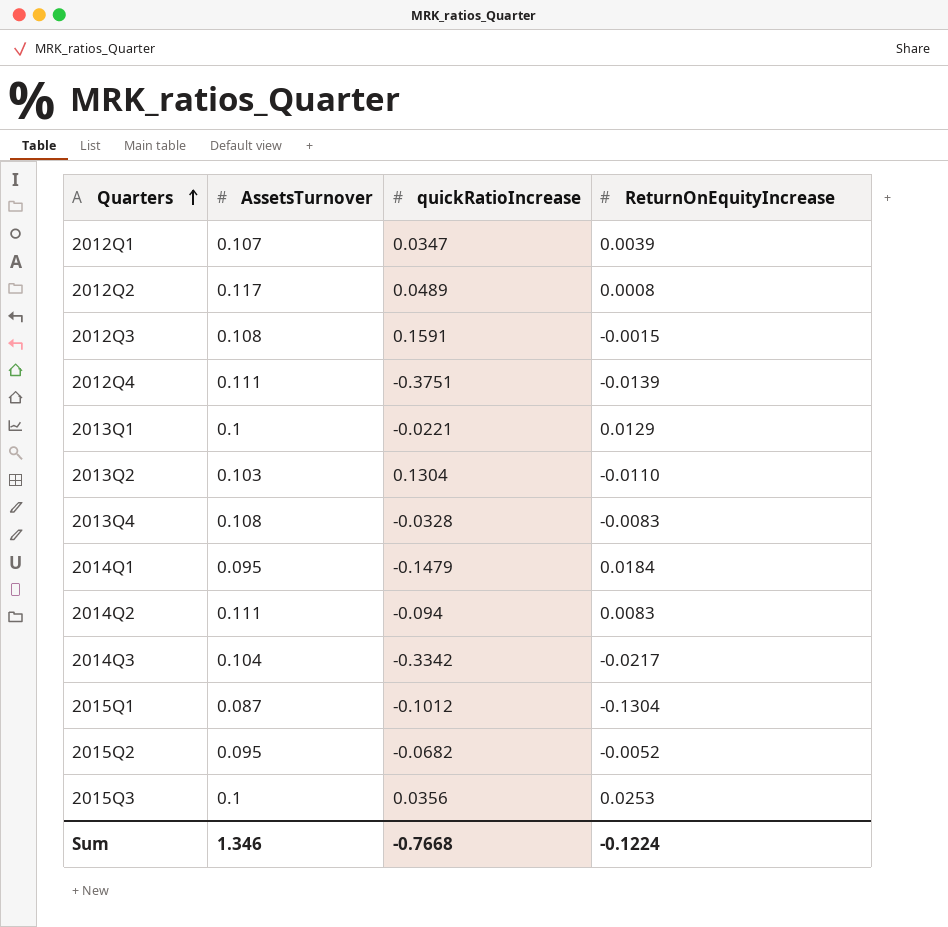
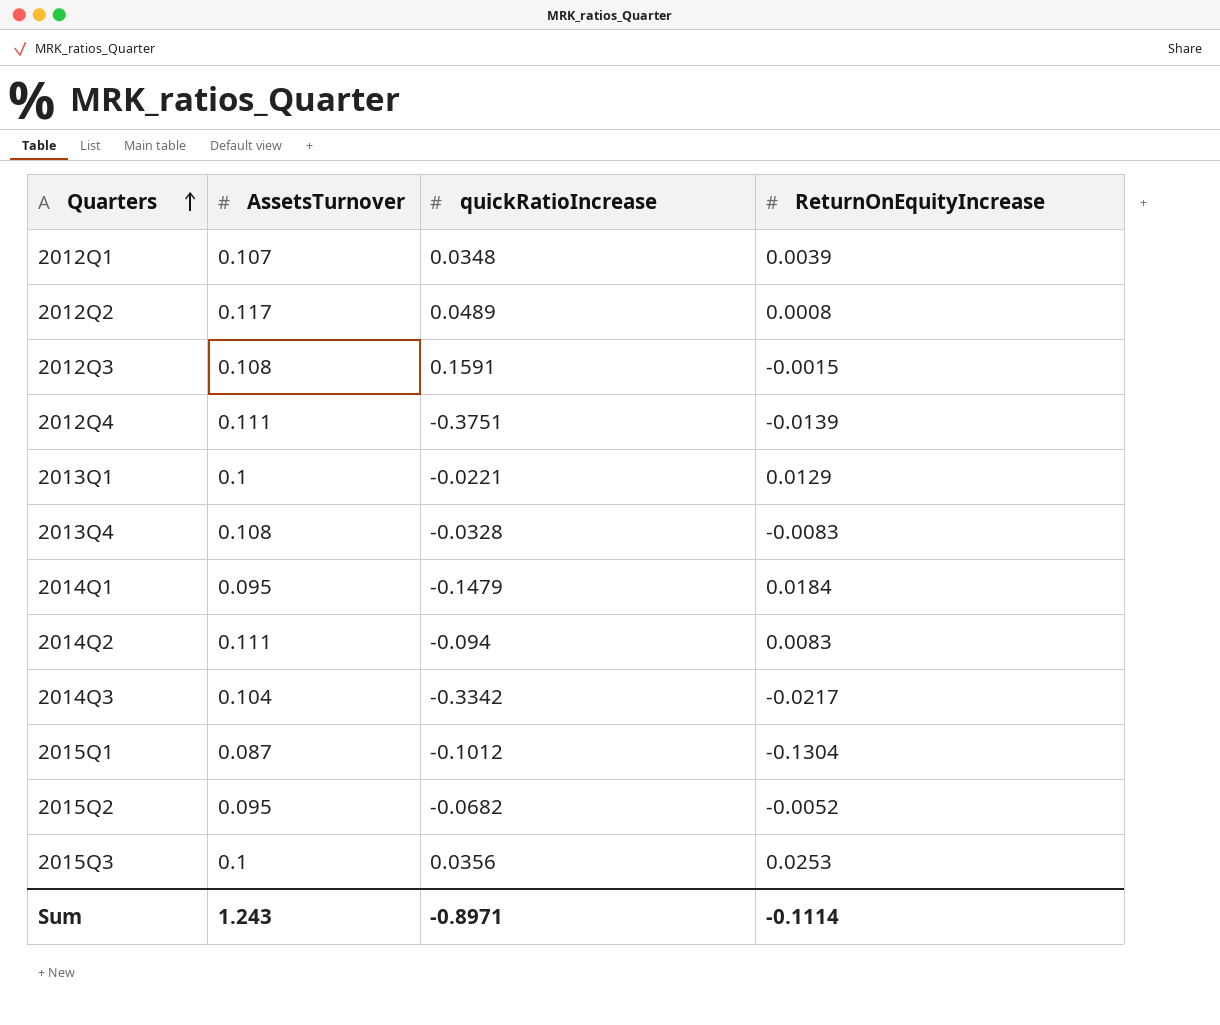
row 2013Q2: 0.103 | 0.1304 | -0.0110 -> none
2012Q1 | quickRatioIncrease: 0.0347 -> 0.0348
Sum | AssetsTurnover: 1.346 -> 1.243
Sum | quickRatioIncrease: -0.7668 -> -0.8971
Sum | ReturnOnEquityIncrease: -0.1224 -> -0.1114

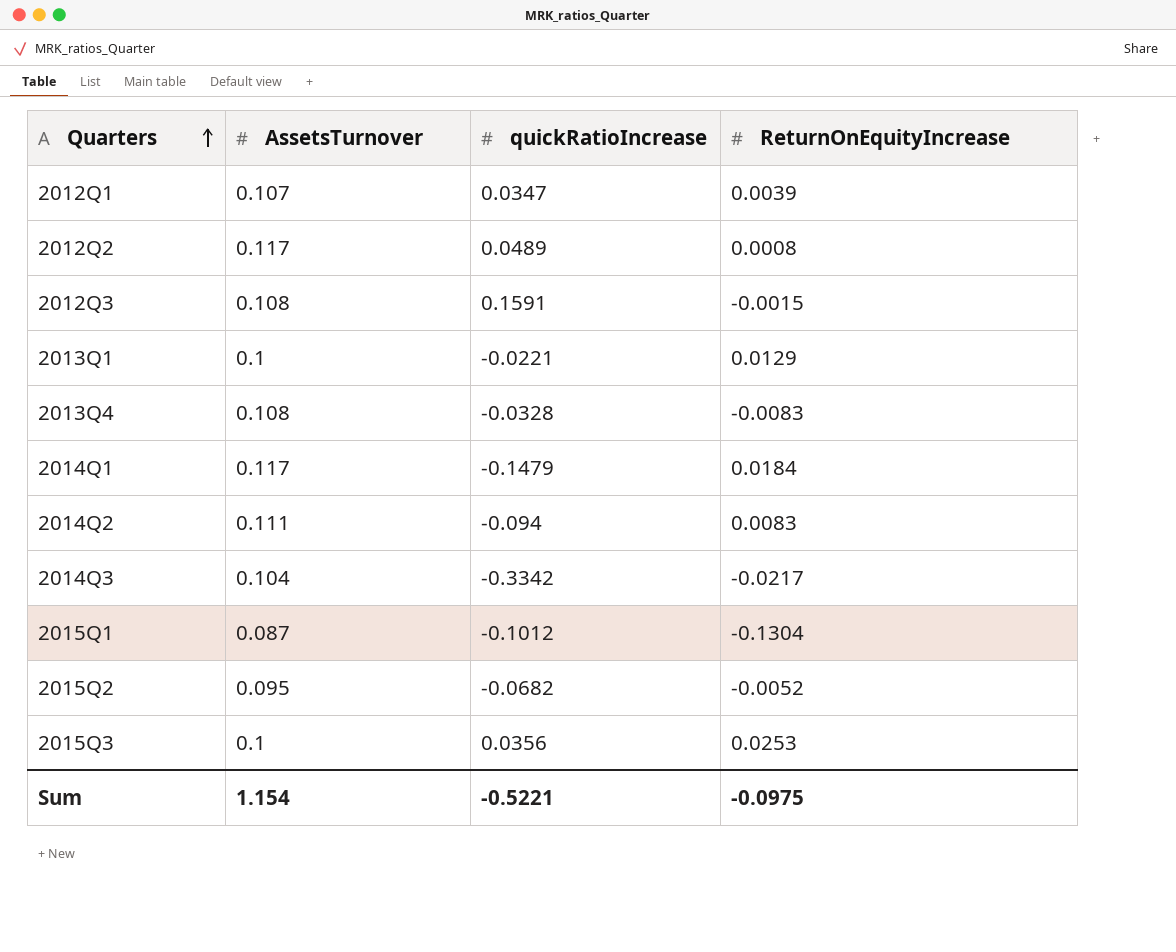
row 2012Q4: 0.111 | -0.3751 | -0.0139 -> none
2012Q1 | quickRatioIncrease: 0.0348 -> 0.0347
2014Q1 | AssetsTurnover: 0.095 -> 0.117
Sum | AssetsTurnover: 1.243 -> 1.154
Sum | quickRatioIncrease: -0.8971 -> -0.5221
Sum | ReturnOnEquityIncrease: -0.1114 -> -0.0975

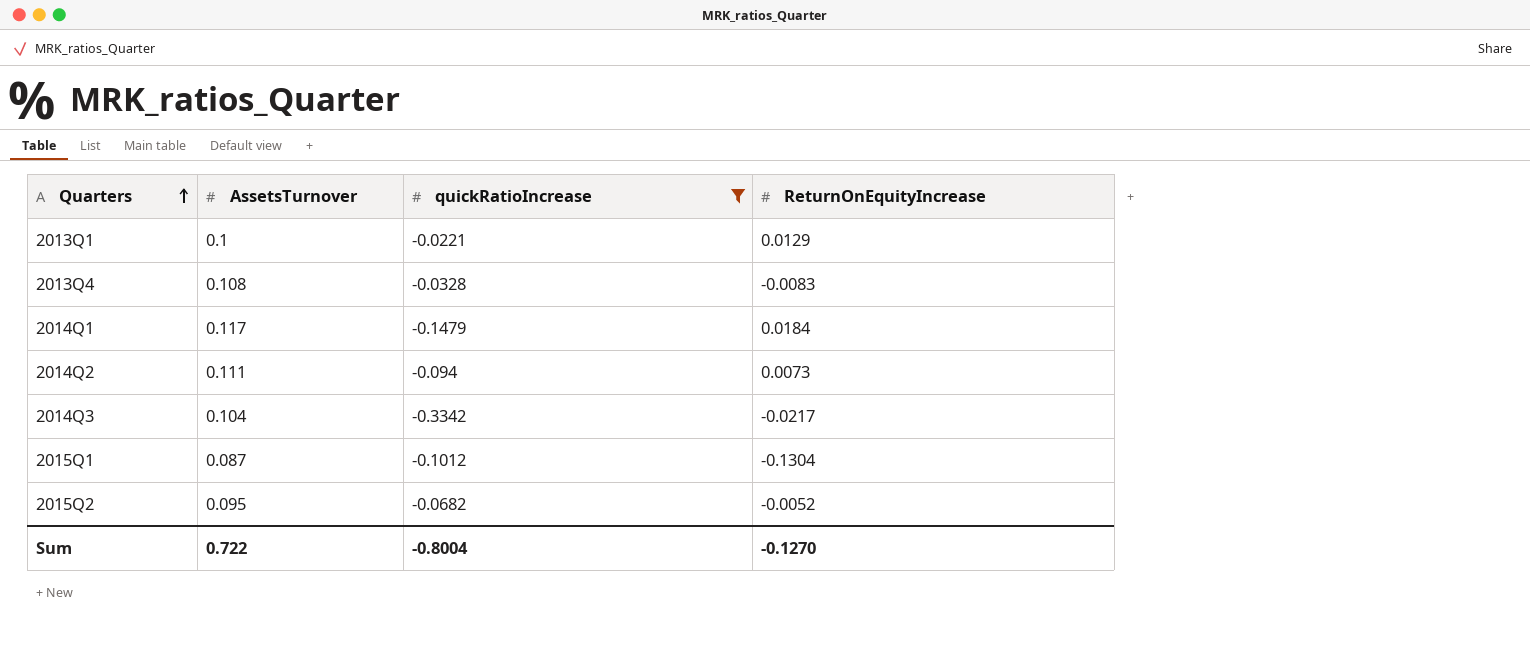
filter: none -> quickRatioIncrease <= -0.0221
2014Q2 | ReturnOnEquityIncrease: 0.0083 -> 0.0073
Sum | AssetsTurnover: 1.154 -> 0.722
Sum | quickRatioIncrease: -0.5221 -> -0.8004
Sum | ReturnOnEquityIncrease: -0.0975 -> -0.1270

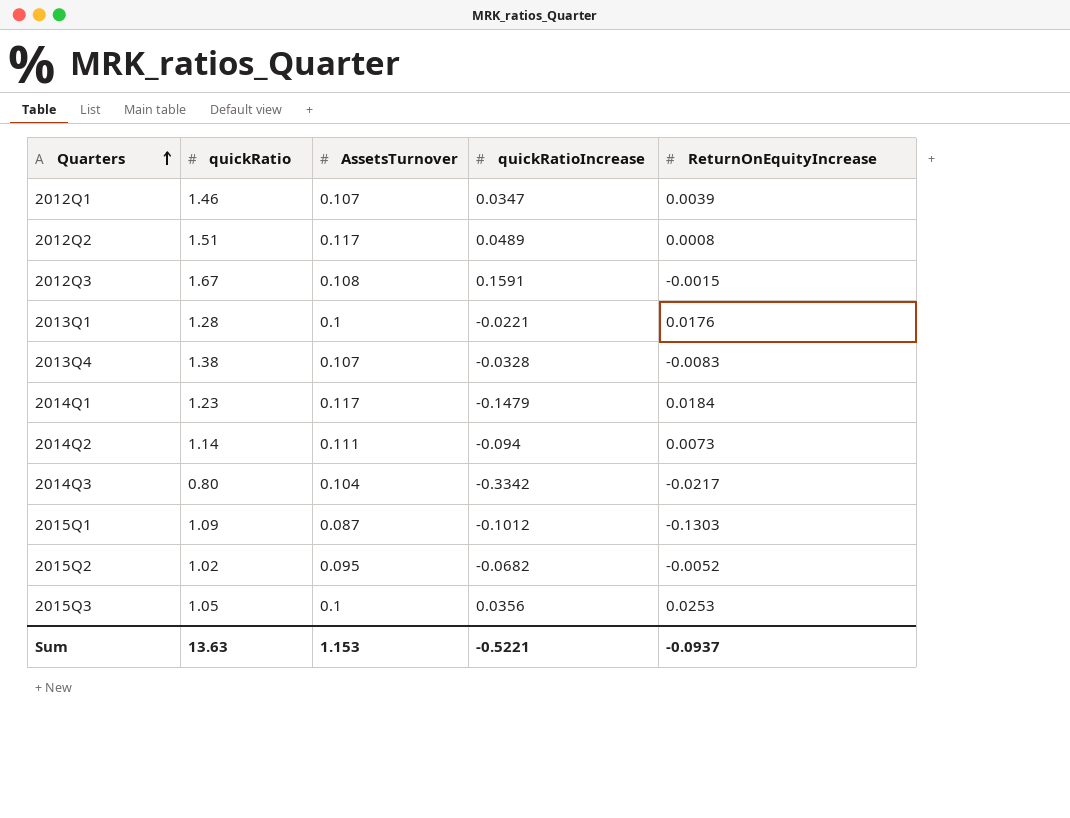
filter: quickRatioIncrease <= -0.0221 -> none
column quickRatio | position: none -> 2
2013Q1 | ReturnOnEquityIncrease: 0.0129 -> 0.0176
2013Q4 | AssetsTurnover: 0.108 -> 0.107
2015Q1 | ReturnOnEquityIncrease: -0.1304 -> -0.1303
Sum | AssetsTurnover: 0.722 -> 1.153
Sum | quickRatioIncrease: -0.8004 -> -0.5221
Sum | ReturnOnEquityIncrease: -0.1270 -> -0.0937

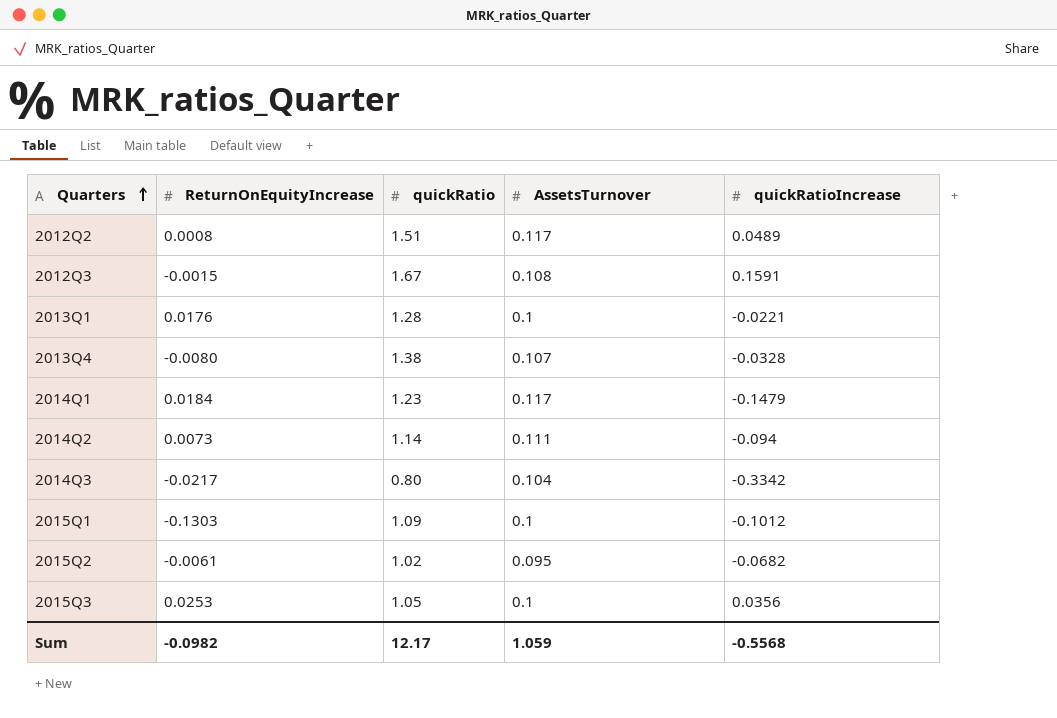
column ReturnOnEquityIncrease | position: 5 -> 2
row 2012Q1: 1.46 | 0.107 | 0.0347 | 0.0039 -> none
2013Q4 | ReturnOnEquityIncrease: -0.0083 -> -0.0080
2015Q1 | AssetsTurnover: 0.087 -> 0.1
2015Q2 | ReturnOnEquityIncrease: -0.0052 -> -0.0061
Sum | ReturnOnEquityIncrease: -0.0937 -> -0.0982
Sum | quickRatio: 13.63 -> 12.17
Sum | AssetsTurnover: 1.153 -> 1.059
Sum | quickRatioIncrease: -0.5221 -> -0.5568

